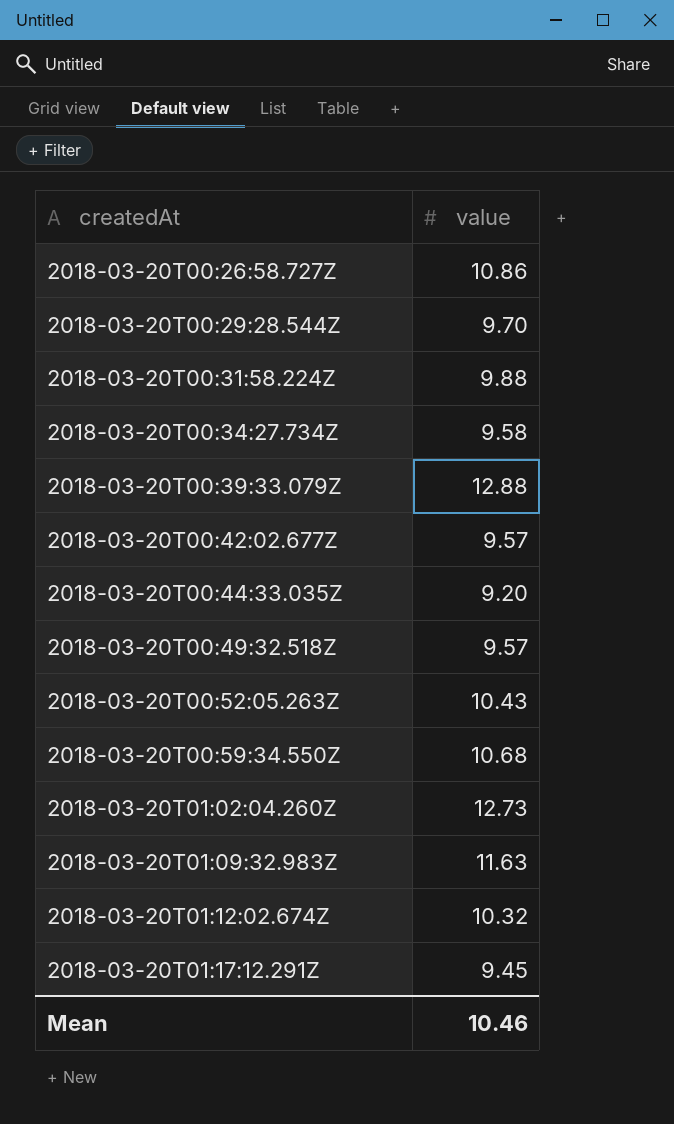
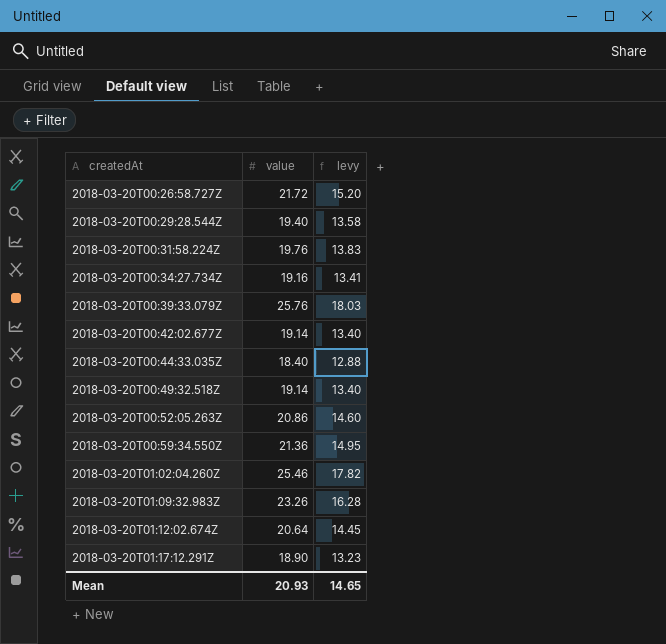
column levy | formula: none -> [value] * 0.7
2018-03-20T00:26:58.727Z | value: 10.86 -> 21.72
2018-03-20T00:29:28.544Z | value: 9.70 -> 19.40
2018-03-20T00:31:58.224Z | value: 9.88 -> 19.76
2018-03-20T00:34:27.734Z | value: 9.58 -> 19.16
2018-03-20T00:39:33.079Z | value: 12.88 -> 25.76
2018-03-20T00:42:02.677Z | value: 9.57 -> 19.14
2018-03-20T00:44:33.035Z | value: 9.20 -> 18.40
2018-03-20T00:49:32.518Z | value: 9.57 -> 19.14
2018-03-20T00:52:05.263Z | value: 10.43 -> 20.86
2018-03-20T00:59:34.550Z | value: 10.68 -> 21.36
2018-03-20T01:02:04.260Z | value: 12.73 -> 25.46
2018-03-20T01:09:32.983Z | value: 11.63 -> 23.26
2018-03-20T01:12:02.674Z | value: 10.32 -> 20.64
2018-03-20T01:17:12.291Z | value: 9.45 -> 18.90
Mean | value: 10.46 -> 20.93

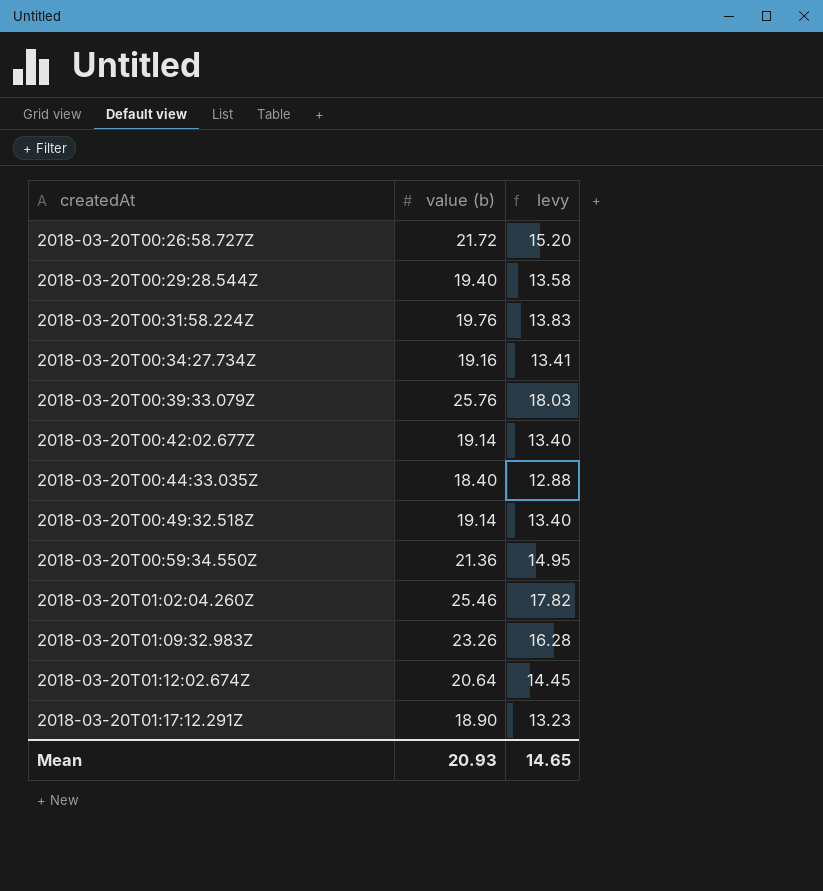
column name: value -> value (b)
row 2018-03-20T00:52:05.263Z: 20.86 | 14.60 -> none

